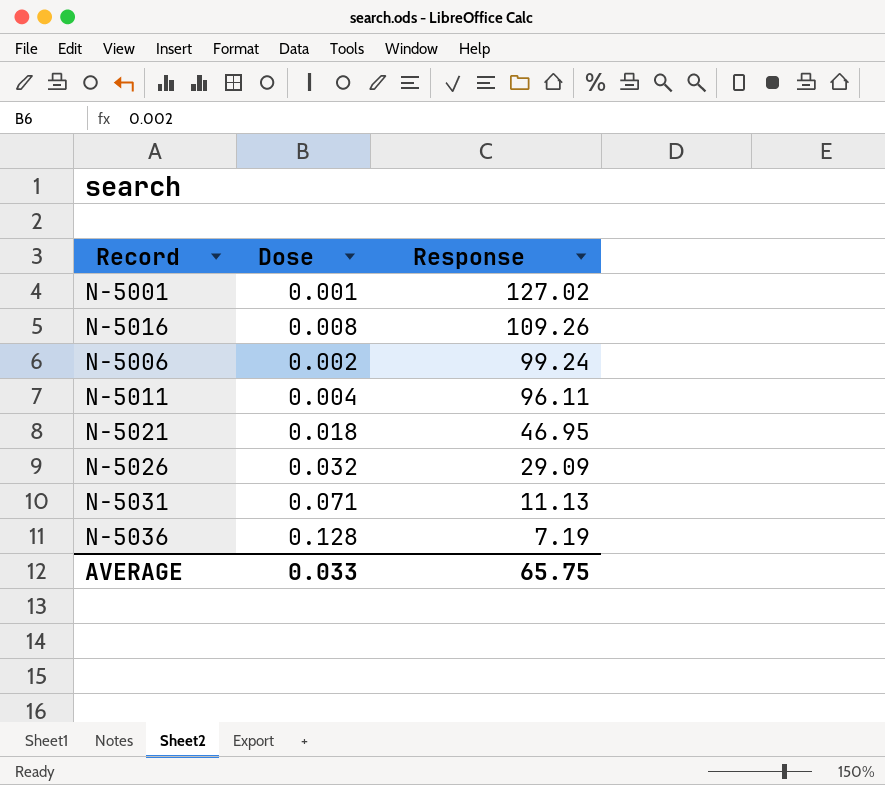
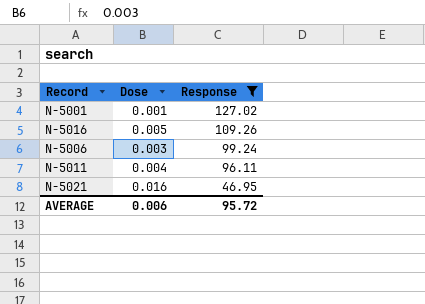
filter: none -> Response >= 46.95
N-5016 | Dose: 0.008 -> 0.005
N-5006 | Dose: 0.002 -> 0.003
N-5021 | Dose: 0.018 -> 0.016
AVERAGE | Dose: 0.033 -> 0.006
AVERAGE | Response: 65.75 -> 95.72

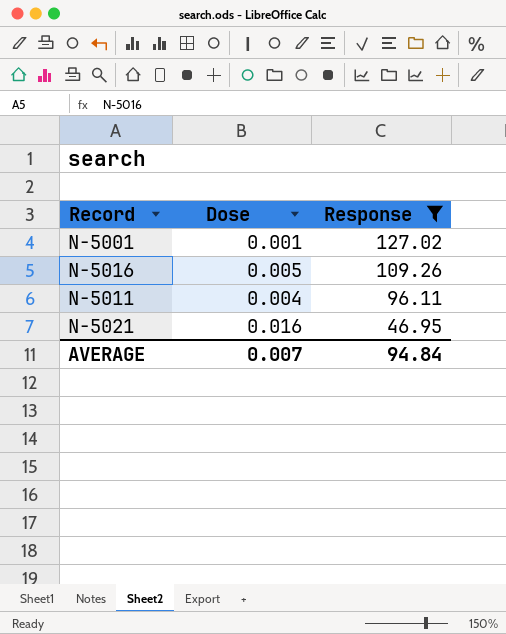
row N-5006: 0.003 | 99.24 -> none
AVERAGE | Dose: 0.006 -> 0.007
AVERAGE | Response: 95.72 -> 94.84

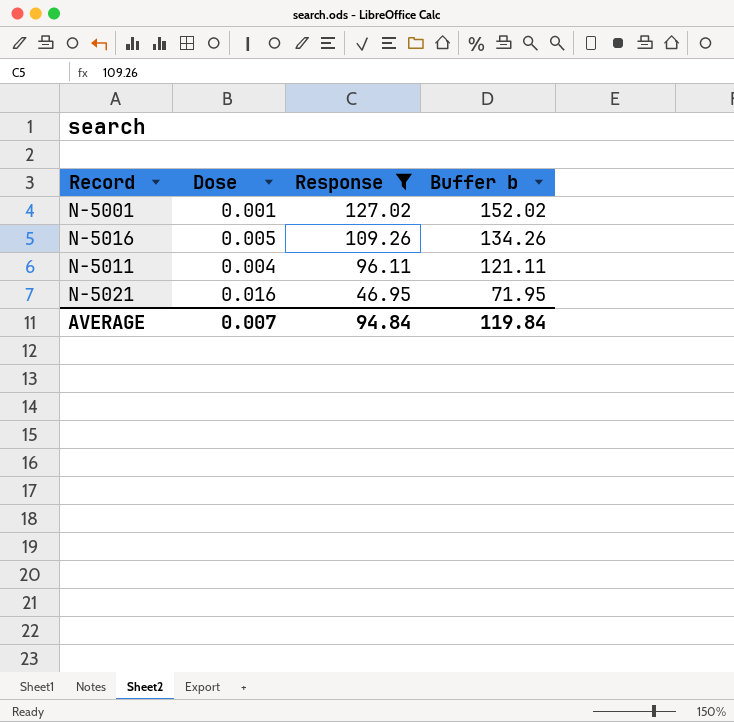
column Buffer b | formula: none -> [Response] + 25

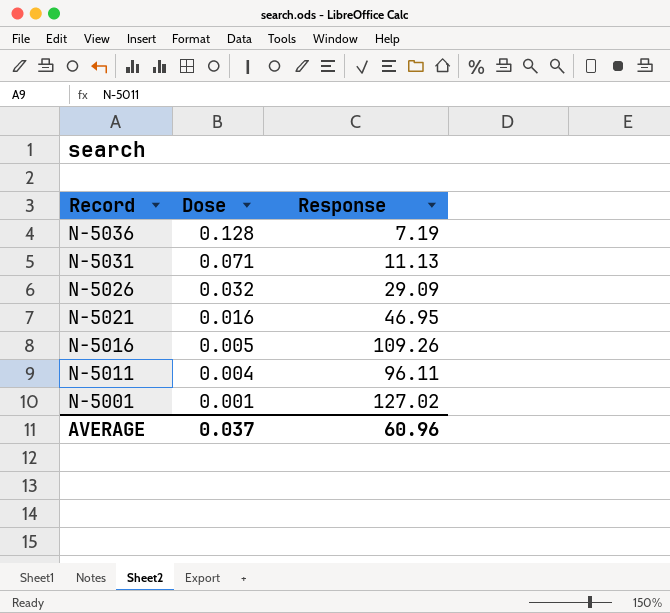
filter: Response >= 46.95 -> none
row order: Response descending -> Record descending
column Buffer b | formula: [Response] + 25 -> none
AVERAGE | Dose: 0.007 -> 0.037
AVERAGE | Response: 94.84 -> 60.96

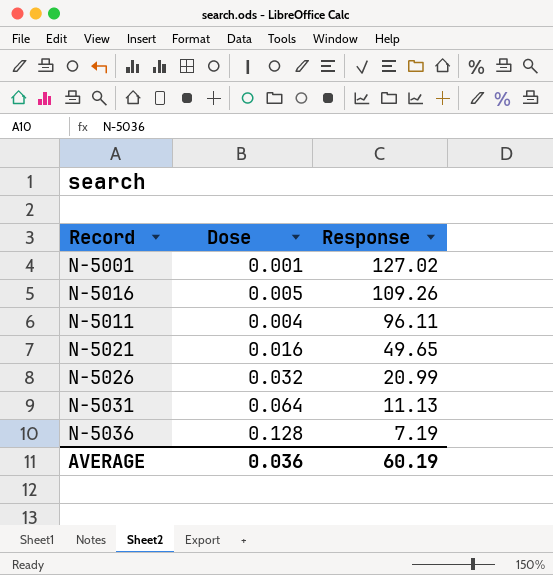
row order: Record descending -> Response descending
N-5021 | Response: 46.95 -> 49.65
N-5026 | Response: 29.09 -> 20.99
N-5031 | Dose: 0.071 -> 0.064
AVERAGE | Dose: 0.037 -> 0.036
AVERAGE | Response: 60.96 -> 60.19

